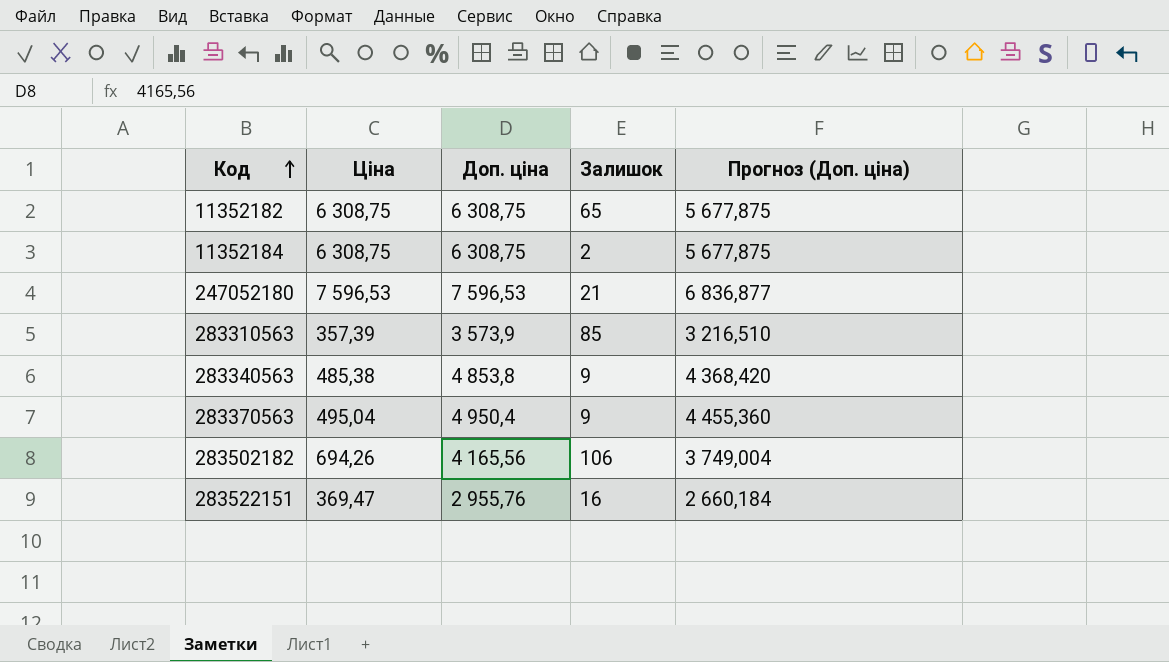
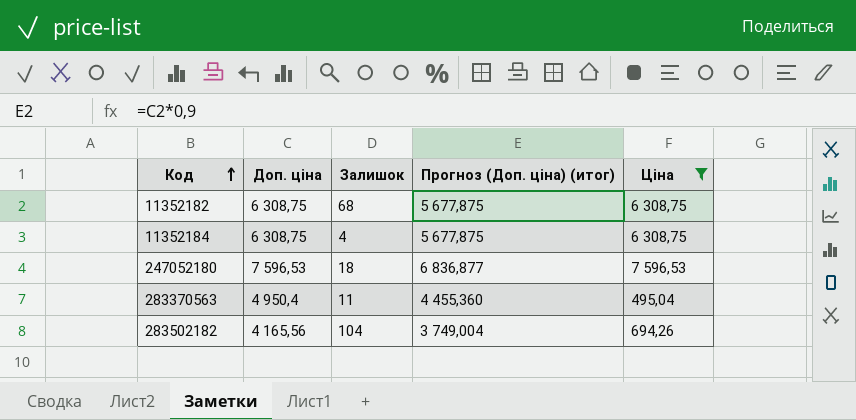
filter: none -> Ціна >= 495,04
column name: Прогноз (Доп. ціна) -> Прогноз (Доп. ціна) (итог)
column Ціна | position: 2 -> 5
11352182 | Залишок: 65 -> 68
11352184 | Залишок: 2 -> 4
247052180 | Залишок: 21 -> 18
283370563 | Залишок: 9 -> 11
283502182 | Залишок: 106 -> 104

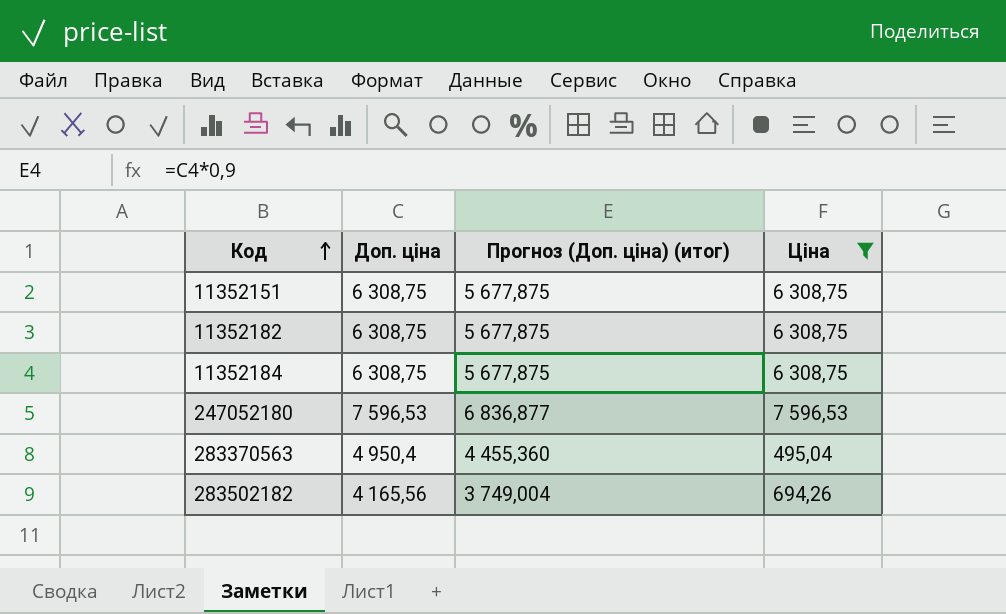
column Залишок | position: 3 -> none
row 11352151: none -> 6 308,75 | 5 677,875 | 6 308,75

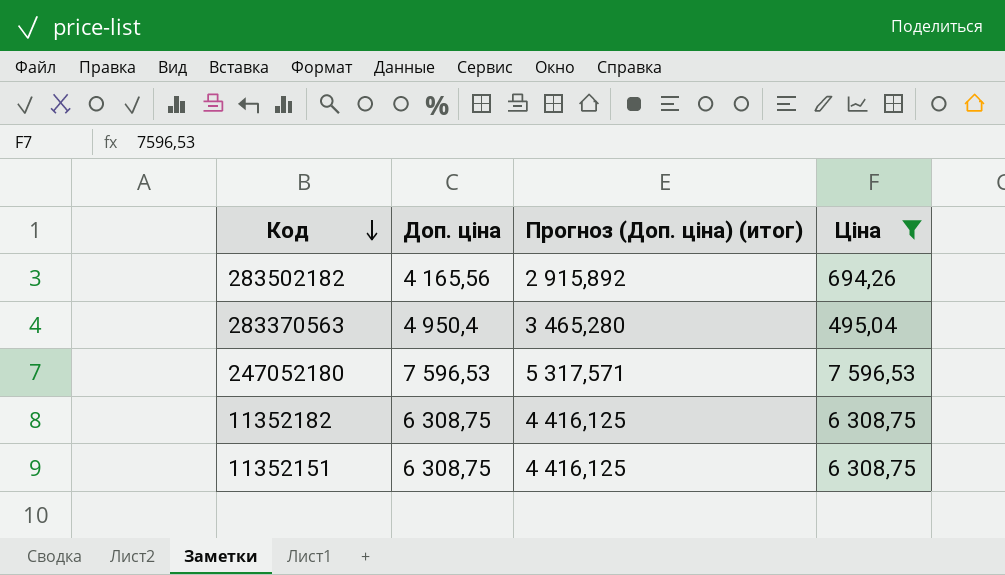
row order: Код ascending -> Код descending
column Прогноз (Доп. ціна) (итог) | formula: [Доп. ціна] * 0,9 -> [Доп. ціна] * 0,7
row 11352184: 6 308,75 | 5 677,875 | 6 308,75 -> none

